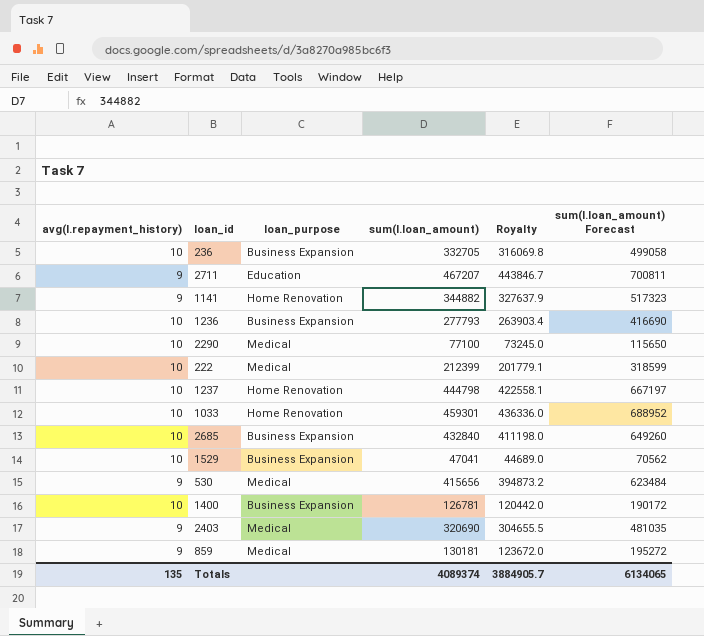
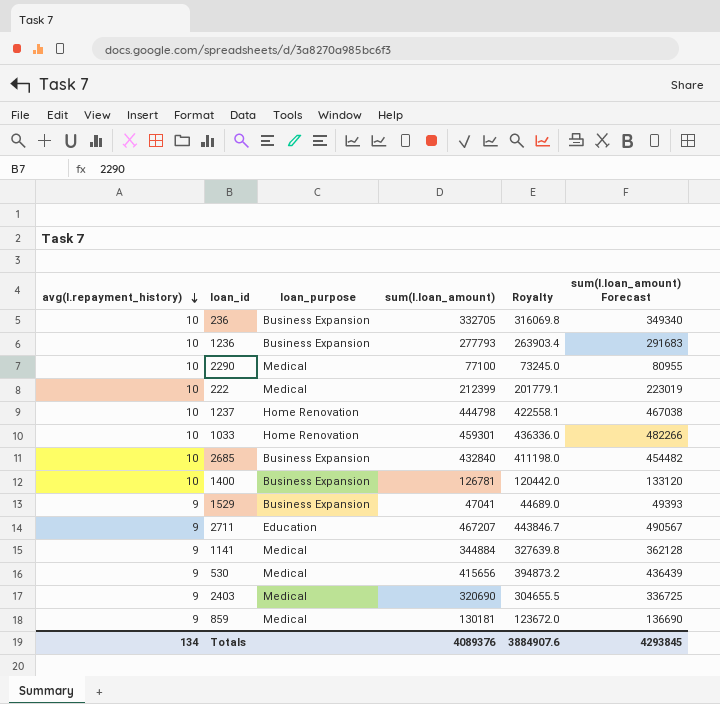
row order: none -> avg(l.repayment_history) descending
column sum(l.loan_amount) Forecast | formula: [sum(l.loan_amount)] * 1.5 -> [sum(l.loan_amount)] * 1.05
1529 | avg(l.repayment_history): 10 -> 9
1141 | loan_purpose: Home Renovation -> Medical
1141 | sum(l.loan_amount): 344882 -> 344884
1141 | Royalty: 327637.9 -> 327639.8
Totals | avg(l.repayment_history): 135 -> 134
Totals | sum(l.loan_amount): 4089374 -> 4089376
Totals | Royalty: 3884905.7 -> 3884907.6
Totals | sum(l.loan_amount) Forecast: 6134065 -> 4293845

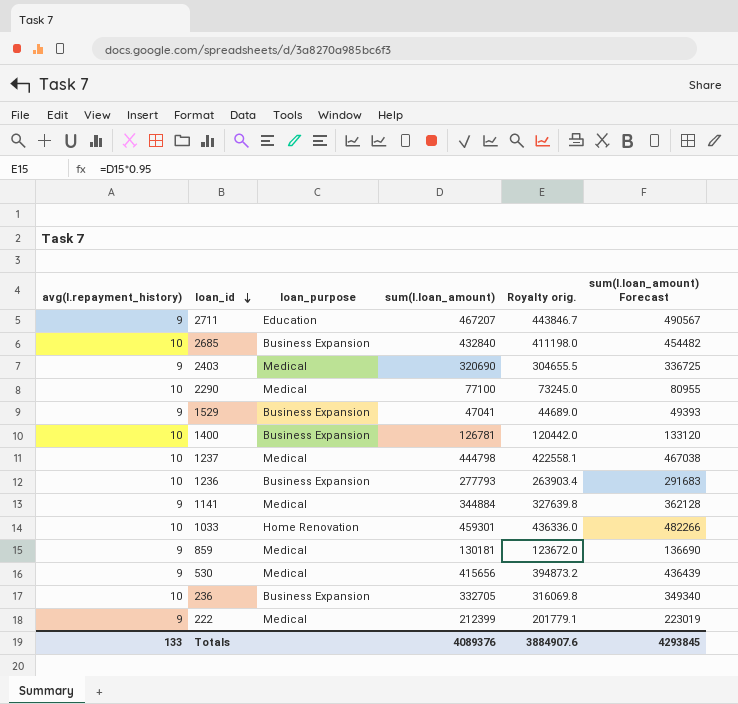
row order: avg(l.repayment_history) descending -> loan_id descending
column name: Royalty -> Royalty orig.
1237 | loan_purpose: Home Renovation -> Medical
222 | avg(l.repayment_history): 10 -> 9
Totals | avg(l.repayment_history): 134 -> 133

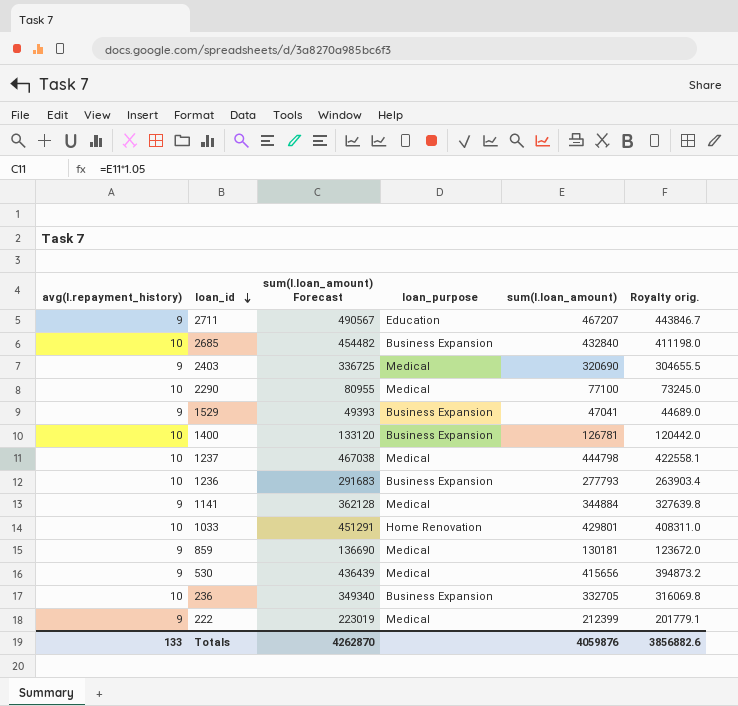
column sum(l.loan_amount) Forecast | position: 6 -> 3
1033 | sum(l.loan_amount) Forecast: 482266 -> 451291
1033 | sum(l.loan_amount): 459301 -> 429801
1033 | Royalty orig.: 436336.0 -> 408311.0
Totals | sum(l.loan_amount) Forecast: 4293845 -> 4262870
Totals | sum(l.loan_amount): 4089376 -> 4059876
Totals | Royalty orig.: 3884907.6 -> 3856882.6

